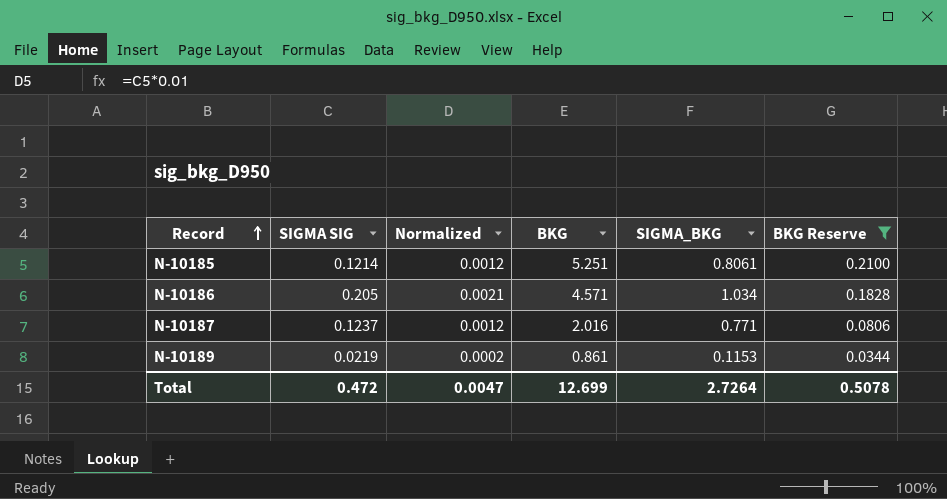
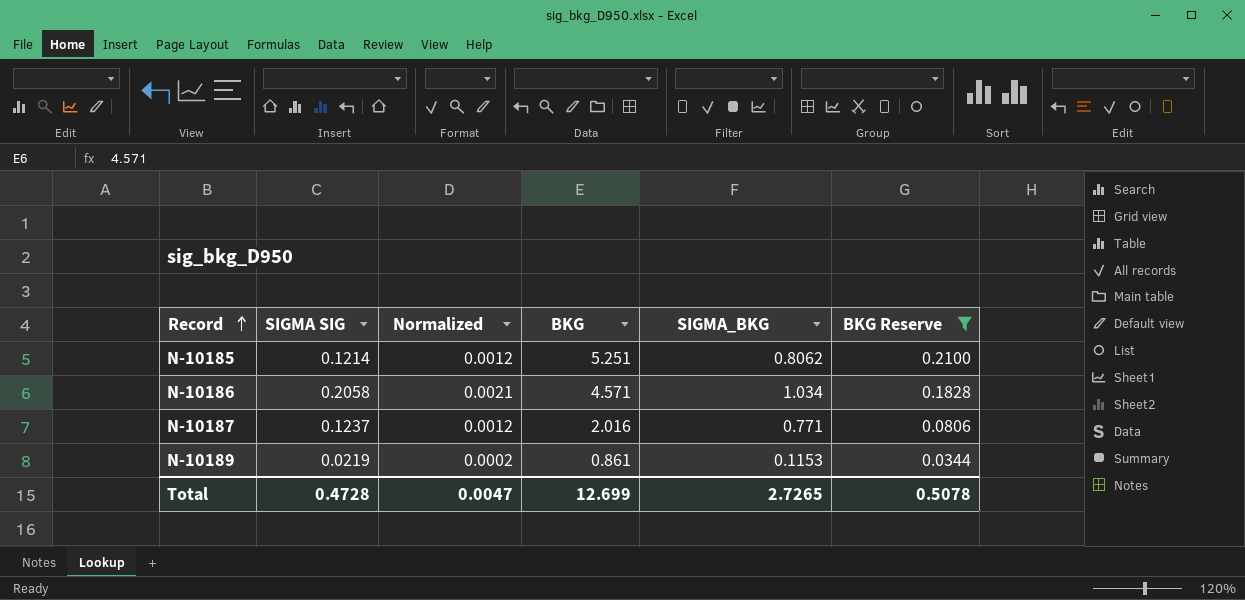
N-10185 | SIGMA_BKG: 0.8061 -> 0.8062
N-10186 | SIGMA SIG: 0.205 -> 0.2058
Total | SIGMA SIG: 0.472 -> 0.4728
Total | SIGMA_BKG: 2.7264 -> 2.7265

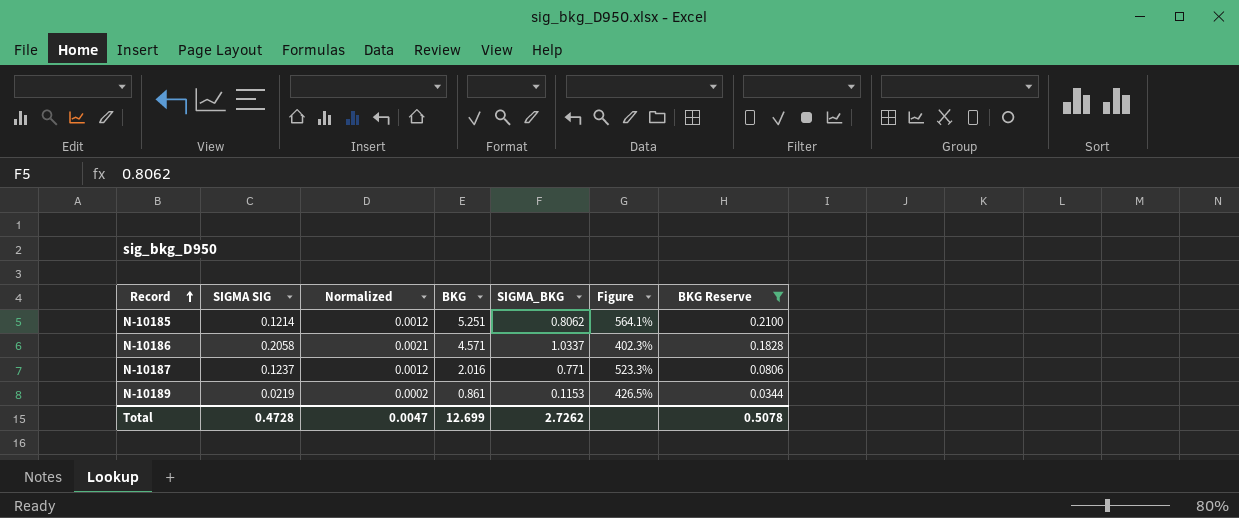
column Figure | formula: none -> ([SIGMA_BKG] - [SIGMA SIG]) / [SIGMA SIG]
N-10186 | SIGMA_BKG: 1.034 -> 1.0337
Total | SIGMA_BKG: 2.7265 -> 2.7262

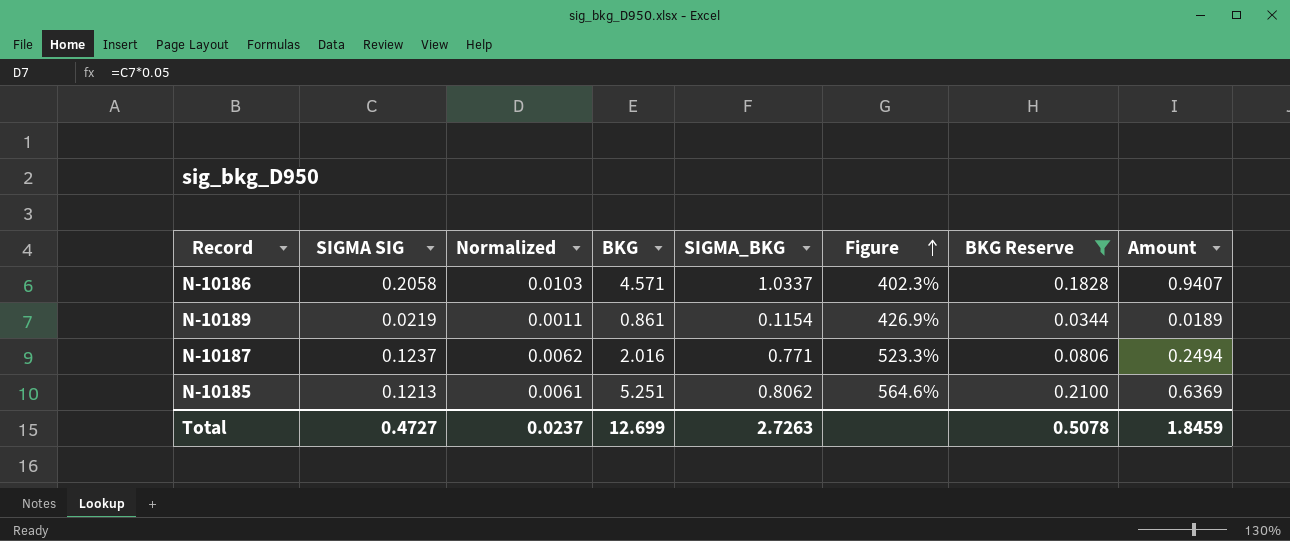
row order: Record ascending -> Figure ascending
column Normalized | formula: [SIGMA SIG] * 0.01 -> [SIGMA SIG] * 0.05
column Amount | formula: none -> [SIGMA SIG] * [BKG]
N-10189 | SIGMA_BKG: 0.1153 -> 0.1154
N-10189 | Figure: 426.5% -> 426.9%
N-10185 | SIGMA SIG: 0.1214 -> 0.1213
N-10185 | Figure: 564.1% -> 564.6%
Total | SIGMA SIG: 0.4728 -> 0.4727
Total | Normalized: 0.0047 -> 0.0237
Total | SIGMA_BKG: 2.7262 -> 2.7263

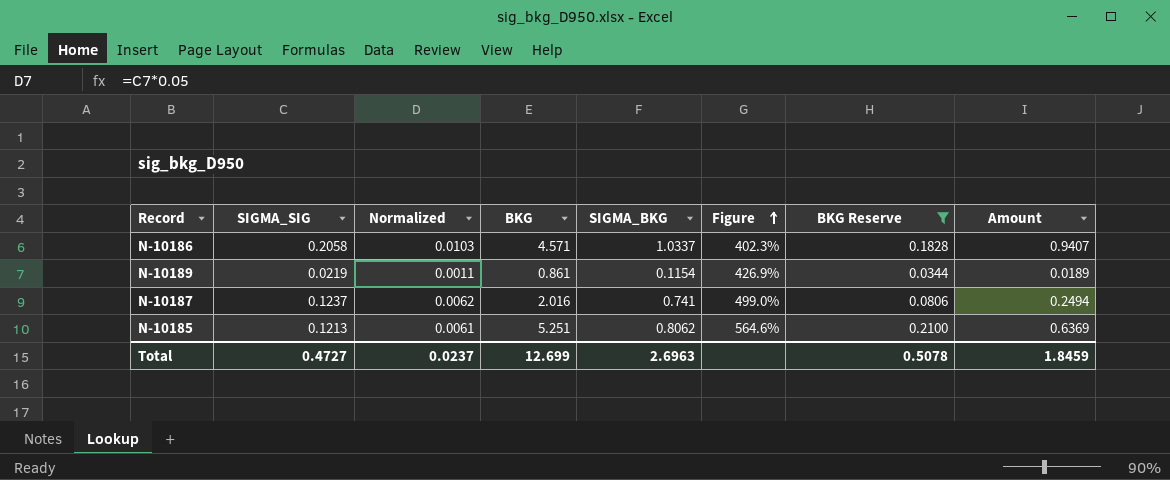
column name: SIGMA SIG -> SIGMA_SIG
N-10187 | SIGMA_BKG: 0.771 -> 0.741
N-10187 | Figure: 523.3% -> 499.0%
Total | SIGMA_BKG: 2.7263 -> 2.6963

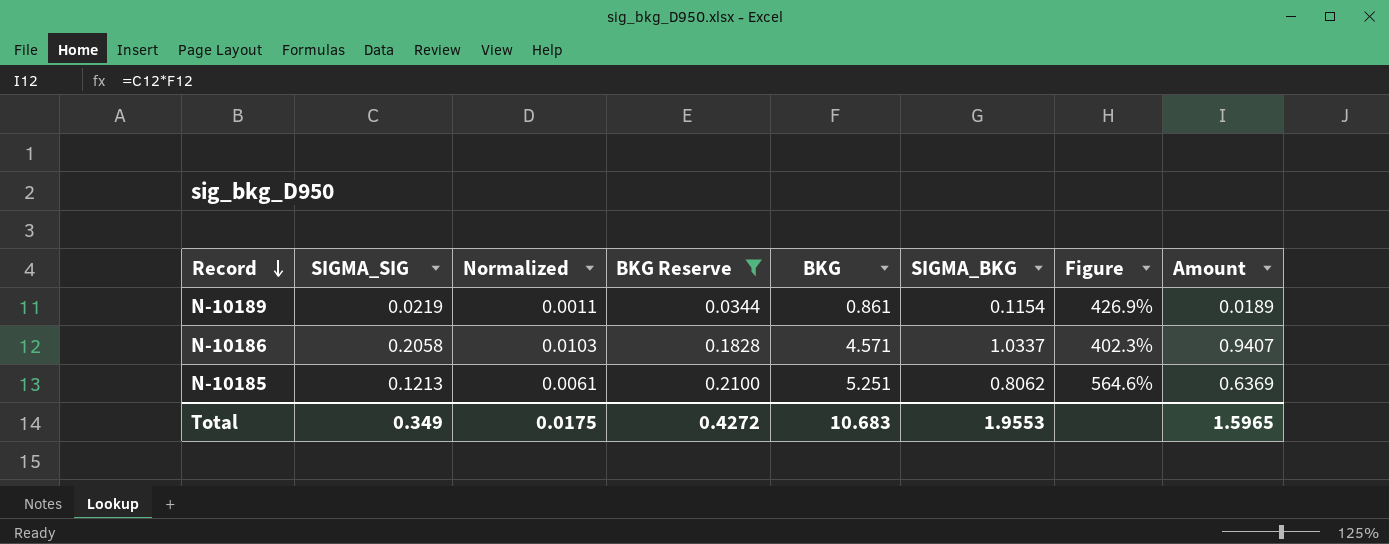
row order: Figure ascending -> Record descending
column BKG Reserve | position: 7 -> 4
row N-10187: 0.1237 | 0.0062 | 2.016 | 0.741 | 499.0% | 0.0806 | 0.2494 -> none
Total | SIGMA_SIG: 0.4727 -> 0.349
Total | Normalized: 0.0237 -> 0.0175
Total | BKG Reserve: 0.5078 -> 0.4272
Total | BKG: 12.699 -> 10.683
Total | SIGMA_BKG: 2.6963 -> 1.9553
Total | Amount: 1.8459 -> 1.5965

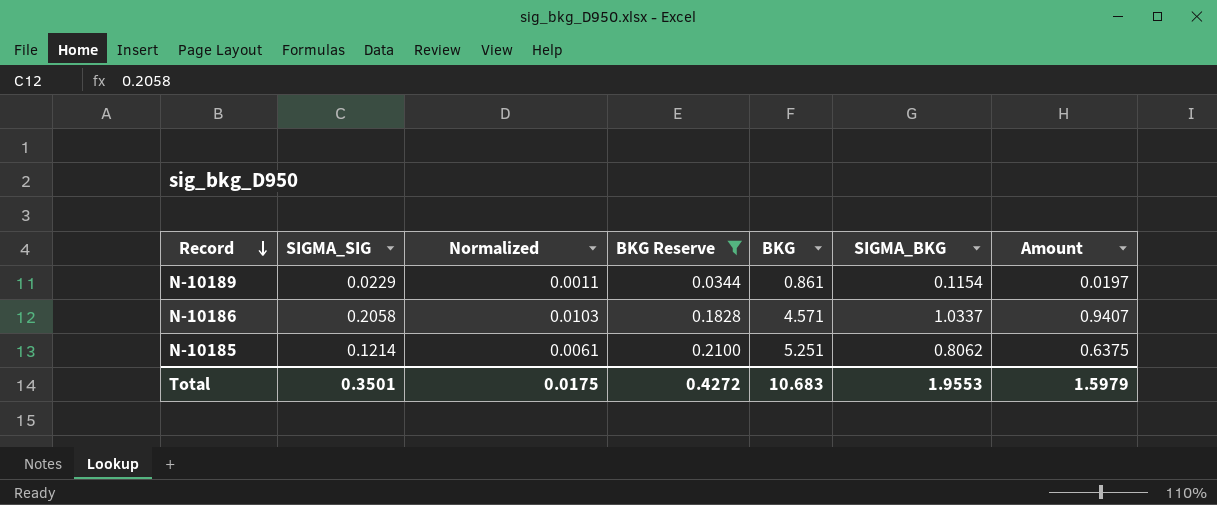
column Figure | formula: ([SIGMA_BKG] - [SIGMA_SIG]) / [SIGMA_SIG] -> none
N-10189 | SIGMA_SIG: 0.0219 -> 0.0229
N-10189 | Amount: 0.0189 -> 0.0197
N-10185 | SIGMA_SIG: 0.1213 -> 0.1214
N-10185 | Amount: 0.6369 -> 0.6375
Total | SIGMA_SIG: 0.349 -> 0.3501
Total | Amount: 1.5965 -> 1.5979

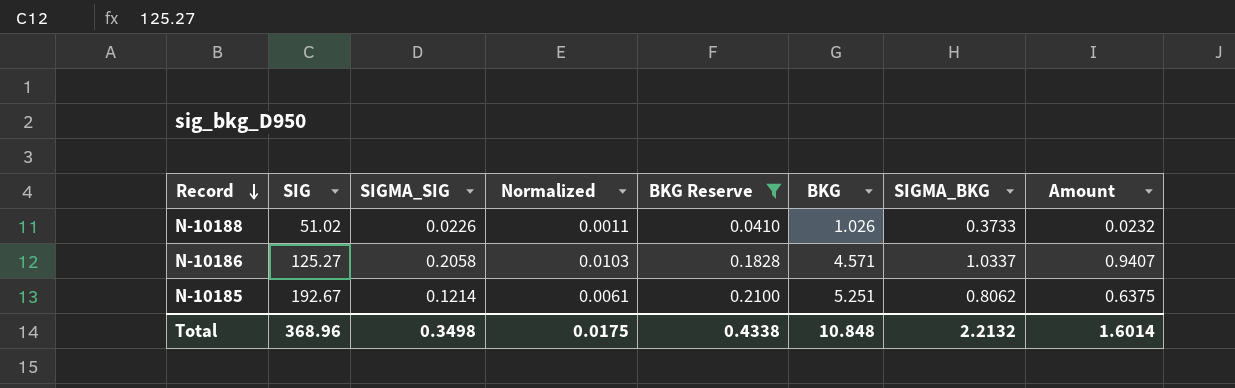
column SIG | position: none -> 2
row N-10189: 0.0229 | 0.0011 | 0.0344 | 0.861 | 0.1154 | 0.0197 -> none
row N-10188: none -> 51.02 | 0.0226 | 0.0011 | 0.0410 | 1.026 | 0.3733 | 0.0232
Total | SIGMA_SIG: 0.3501 -> 0.3498
Total | BKG Reserve: 0.4272 -> 0.4338
Total | BKG: 10.683 -> 10.848
Total | SIGMA_BKG: 1.9553 -> 2.2132
Total | Amount: 1.5979 -> 1.6014

